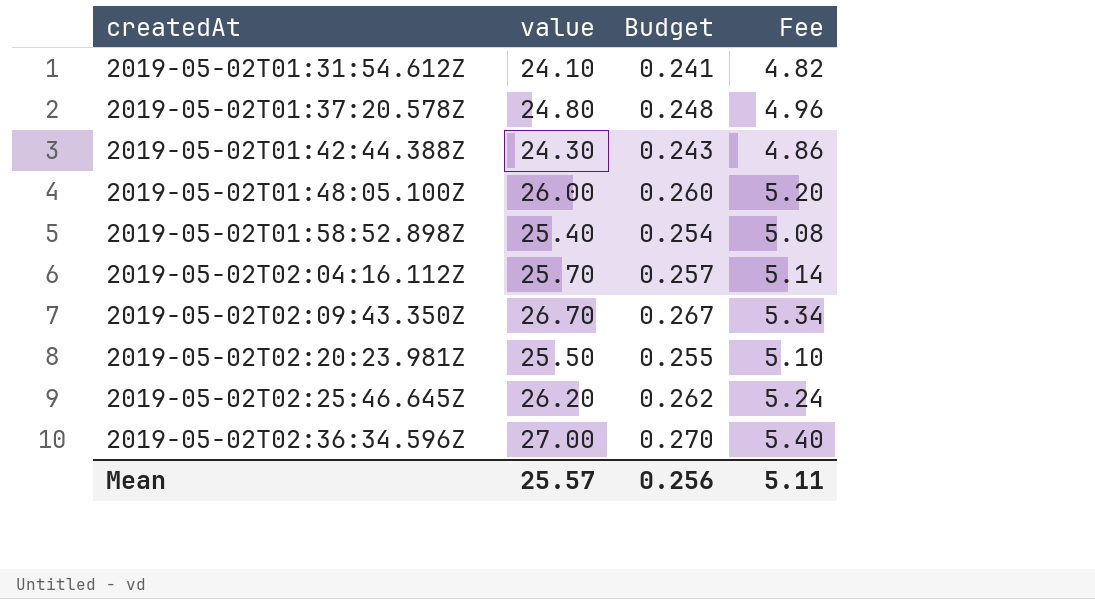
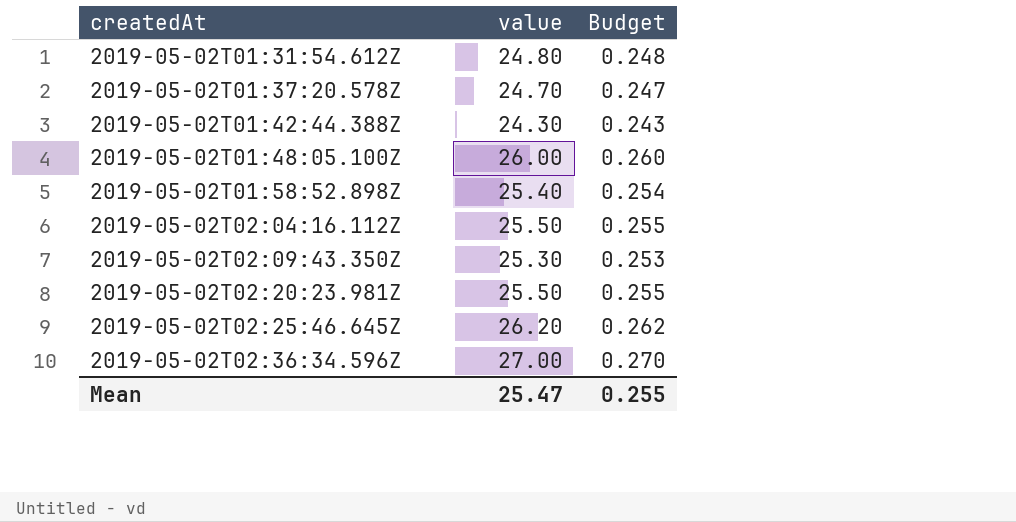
column Fee | formula: [value] * 0.2 -> none
2019-05-02T01:31:54.612Z | value: 24.10 -> 24.80
2019-05-02T01:31:54.612Z | Budget: 0.241 -> 0.248
2019-05-02T01:37:20.578Z | value: 24.80 -> 24.70
2019-05-02T01:37:20.578Z | Budget: 0.248 -> 0.247
2019-05-02T02:04:16.112Z | value: 25.70 -> 25.50
2019-05-02T02:04:16.112Z | Budget: 0.257 -> 0.255
2019-05-02T02:09:43.350Z | value: 26.70 -> 25.30
2019-05-02T02:09:43.350Z | Budget: 0.267 -> 0.253
Mean | value: 25.57 -> 25.47
Mean | Budget: 0.256 -> 0.255

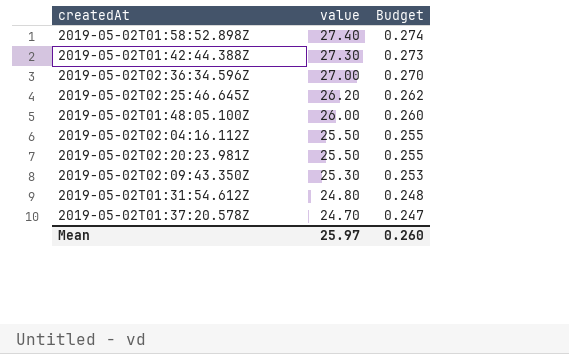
row order: createdAt ascending -> value descending
2019-05-02T01:58:52.898Z | value: 25.40 -> 27.40
2019-05-02T01:58:52.898Z | Budget: 0.254 -> 0.274
2019-05-02T01:42:44.388Z | value: 24.30 -> 27.30
2019-05-02T01:42:44.388Z | Budget: 0.243 -> 0.273
Mean | value: 25.47 -> 25.97
Mean | Budget: 0.255 -> 0.260

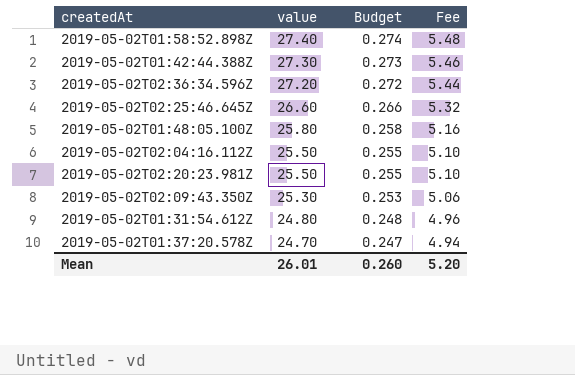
column Fee | formula: none -> [value] * 0.2
2019-05-02T02:36:34.596Z | value: 27.00 -> 27.20
2019-05-02T02:36:34.596Z | Budget: 0.270 -> 0.272
2019-05-02T02:25:46.645Z | value: 26.20 -> 26.60
2019-05-02T02:25:46.645Z | Budget: 0.262 -> 0.266
2019-05-02T01:48:05.100Z | value: 26.00 -> 25.80
2019-05-02T01:48:05.100Z | Budget: 0.260 -> 0.258
Mean | value: 25.97 -> 26.01

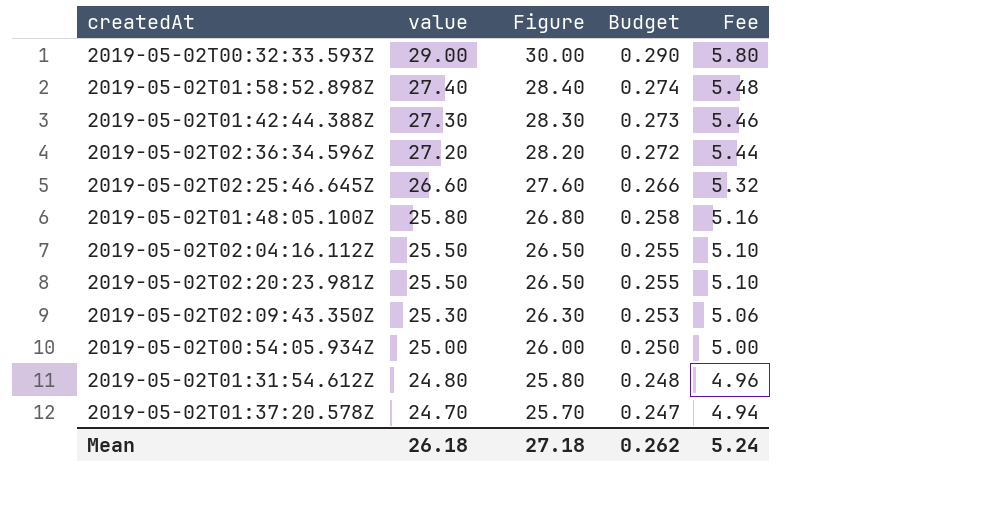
column Figure | formula: none -> [value] + 1
row 2019-05-02T00:32:33.593Z: none -> 29.00 | 30.00 | 0.290 | 5.80
row 2019-05-02T00:54:05.934Z: none -> 25.00 | 26.00 | 0.250 | 5.00
Mean | value: 26.01 -> 26.18
Mean | Budget: 0.260 -> 0.262
Mean | Fee: 5.20 -> 5.24

